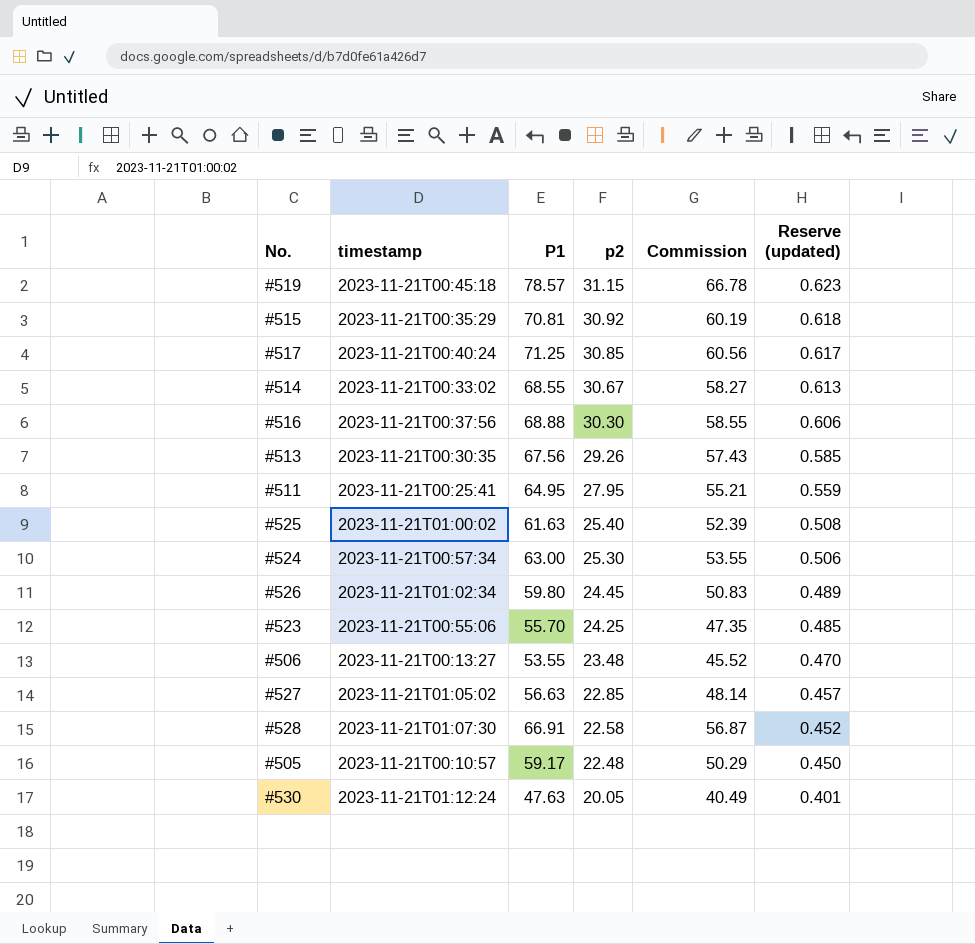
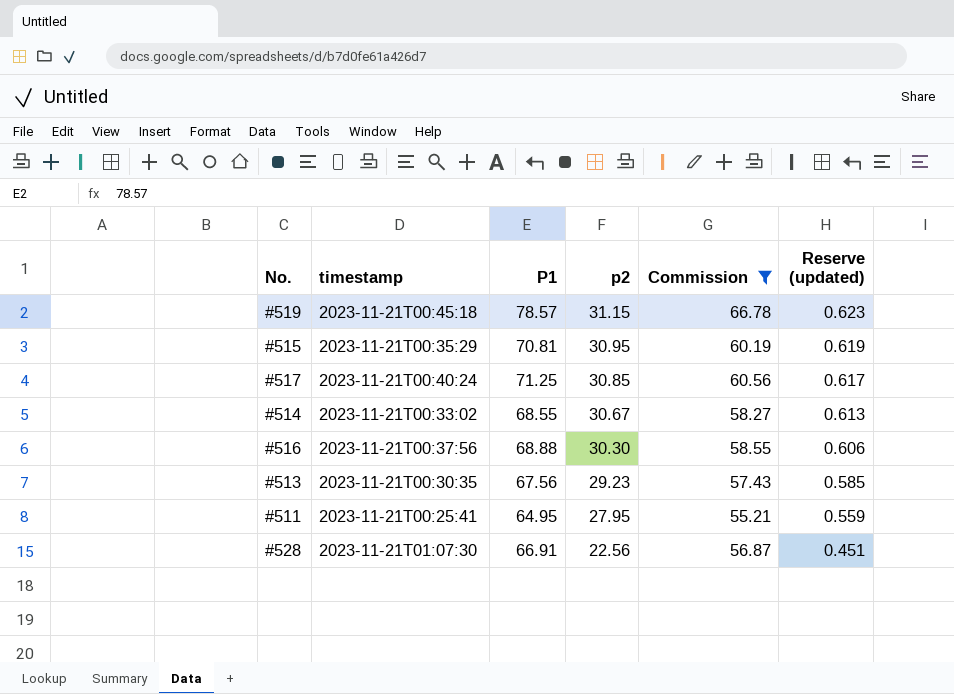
filter: none -> Commission >= 55.21
#515 | p2: 30.92 -> 30.95
#515 | Reserve (updated): 0.618 -> 0.619
#513 | p2: 29.26 -> 29.23
#528 | p2: 22.58 -> 22.56
#528 | Reserve (updated): 0.452 -> 0.451

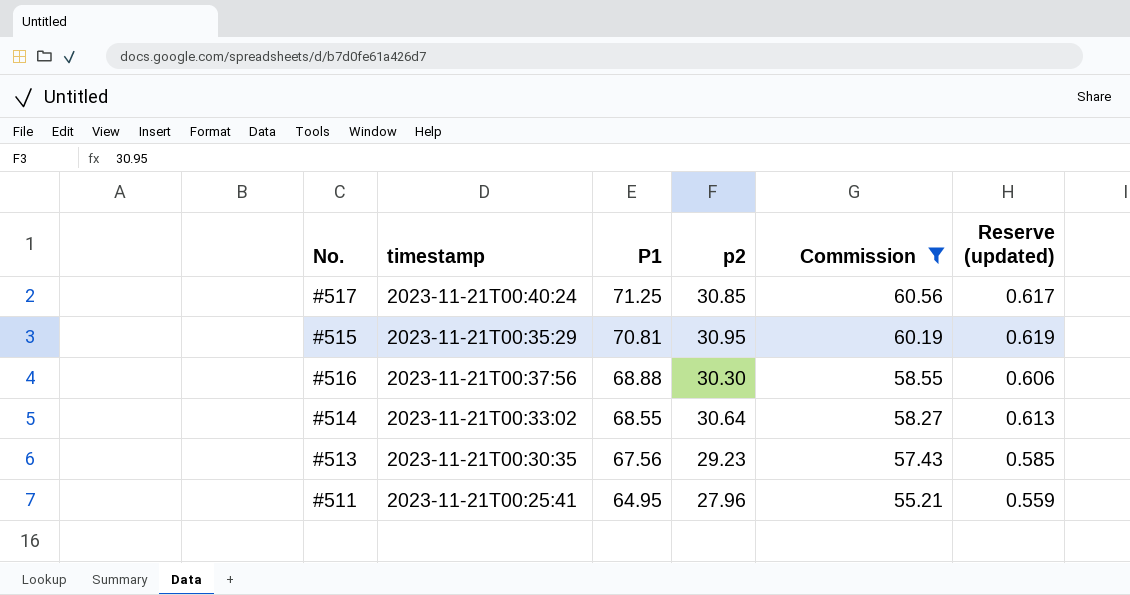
row order: p2 descending -> P1 descending
row #519: 2023-11-21T00:45:18 | 78.57 | 31.15 | 66.78 | 0.623 -> none
row #528: 2023-11-21T01:07:30 | 66.91 | 22.56 | 56.87 | 0.451 -> none
#514 | p2: 30.67 -> 30.64
#511 | p2: 27.95 -> 27.96

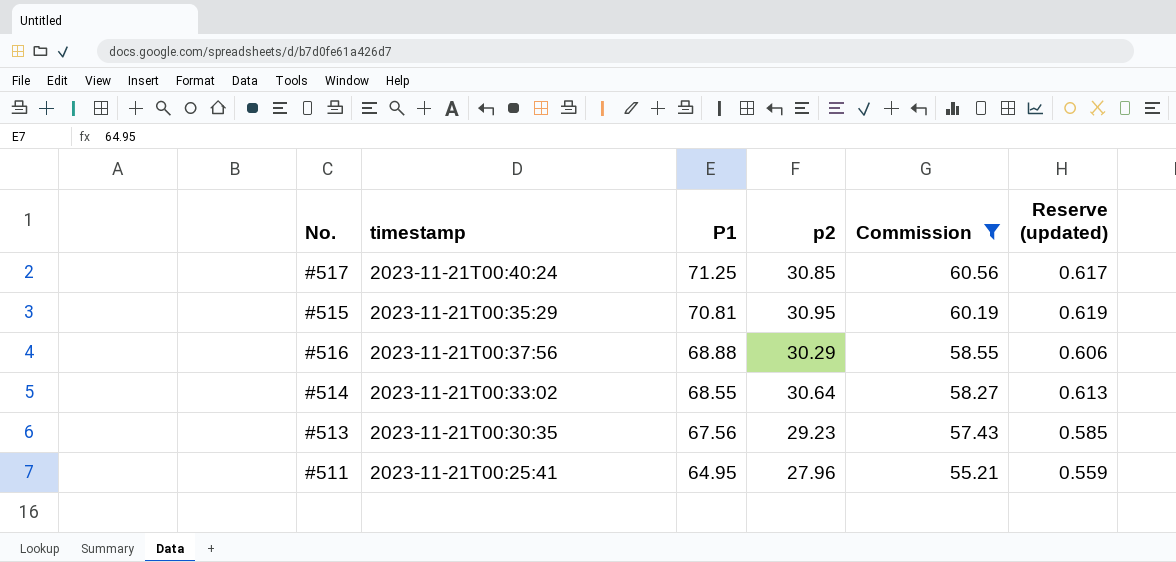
#516 | p2: 30.30 -> 30.29

